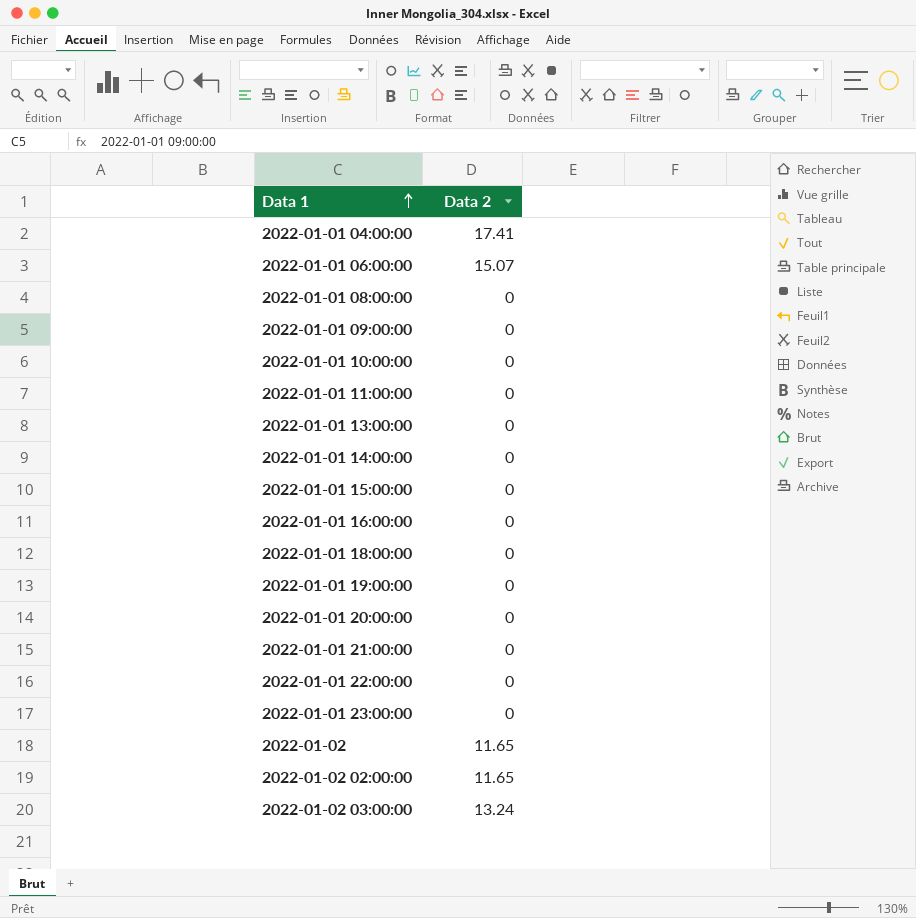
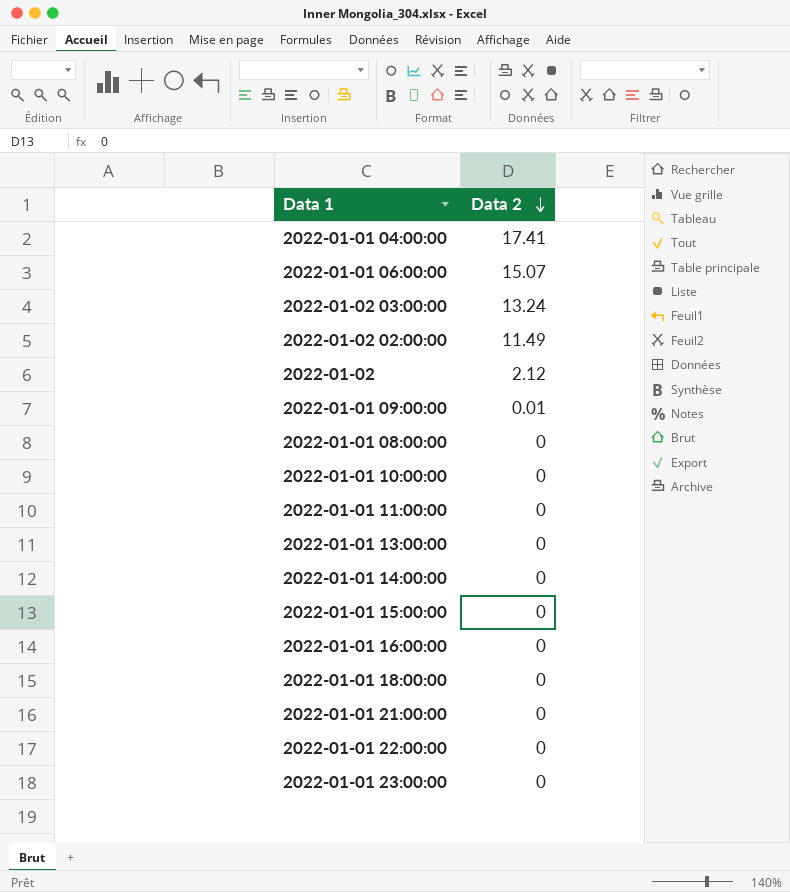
row order: Data 1 ascending -> Data 2 descending
row 2022-01-01 19:00:00: 0 -> none
row 2022-01-01 20:00:00: 0 -> none
2022-01-02 02:00:00 | Data 2: 11.65 -> 11.49
2022-01-02 | Data 2: 11.65 -> 2.12
2022-01-01 09:00:00 | Data 2: 0 -> 0.01

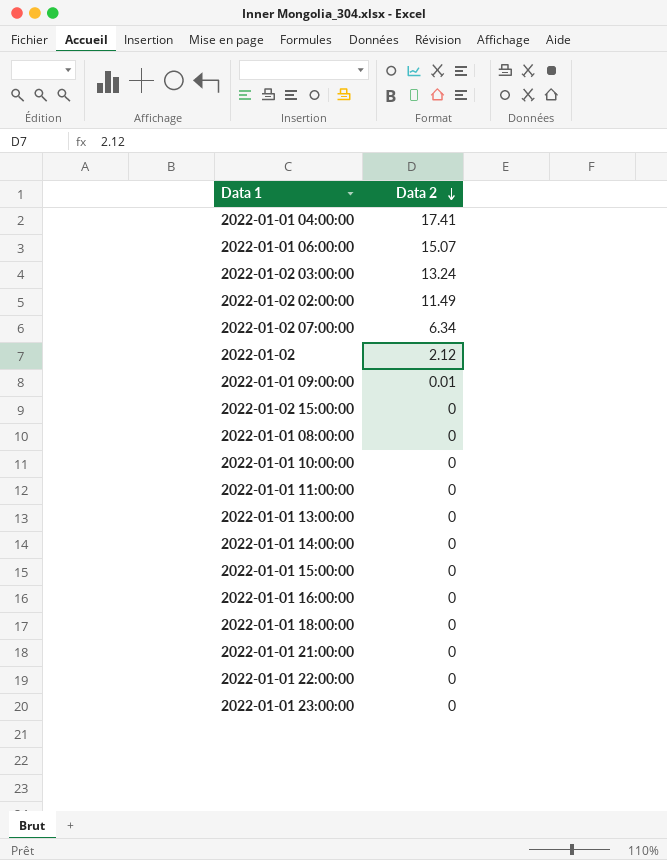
row 2022-01-02 07:00:00: none -> 6.34
row 2022-01-02 15:00:00: none -> 0

